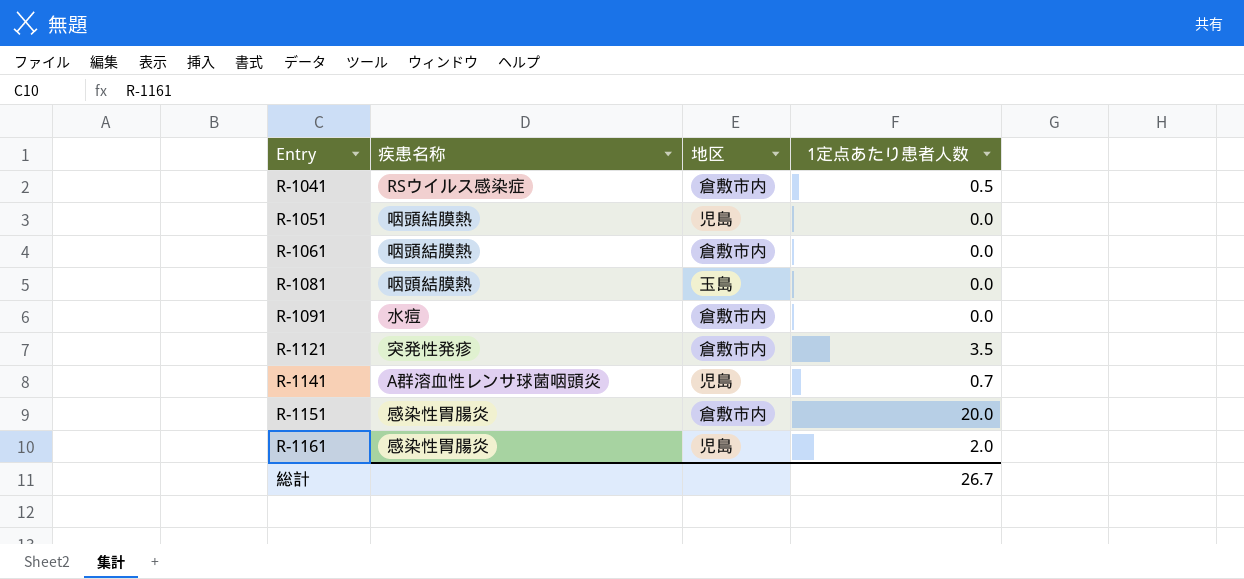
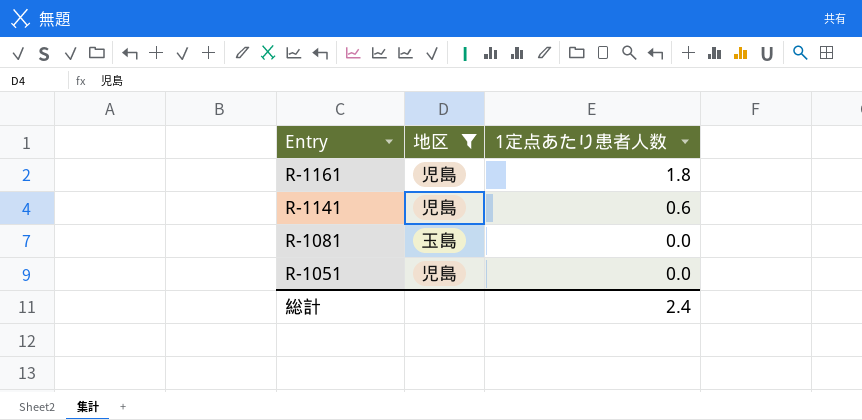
filter: none -> 地区 != 倉敷市内
row order: Entry ascending -> Entry descending
column 疾患名称 | position: 2 -> none
R-1161 | 1定点あたり患者人数: 2.0 -> 1.8
R-1141 | 1定点あたり患者人数: 0.7 -> 0.6
総計 | 1定点あたり患者人数: 26.7 -> 2.4

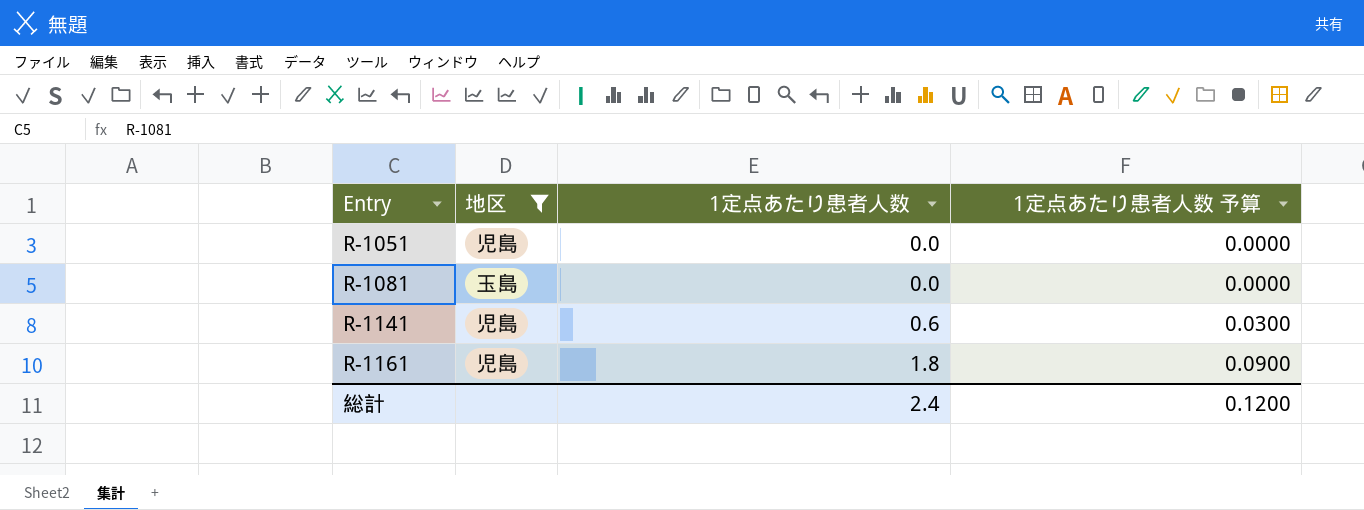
row order: Entry descending -> Entry ascending
column 1定点あたり患者人数 予算 | formula: none -> [1定点あたり患者人数] * 0.05

